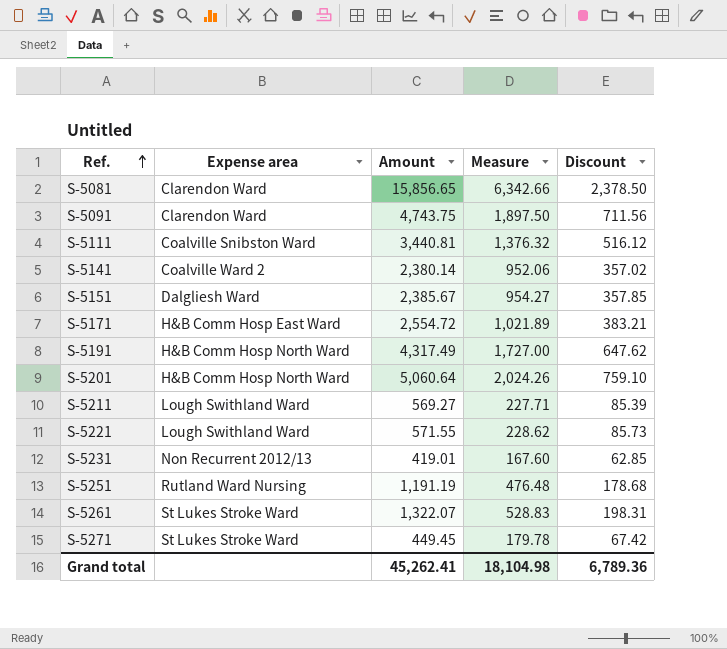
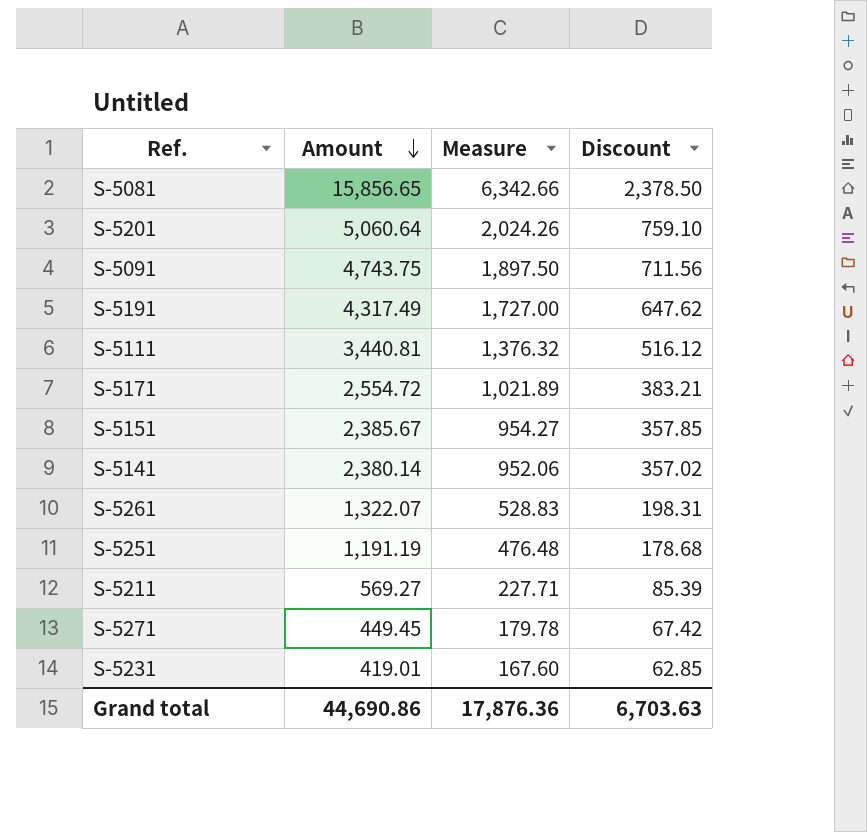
row order: Ref. ascending -> Amount descending
column Expense area | position: 2 -> none
row S-5221: Lough Swithland Ward | 571.55 | 228.62 | 85.73 -> none
Grand total | Amount: 45,262.41 -> 44,690.86
Grand total | Measure: 18,104.98 -> 17,876.36
Grand total | Discount: 6,789.36 -> 6,703.63

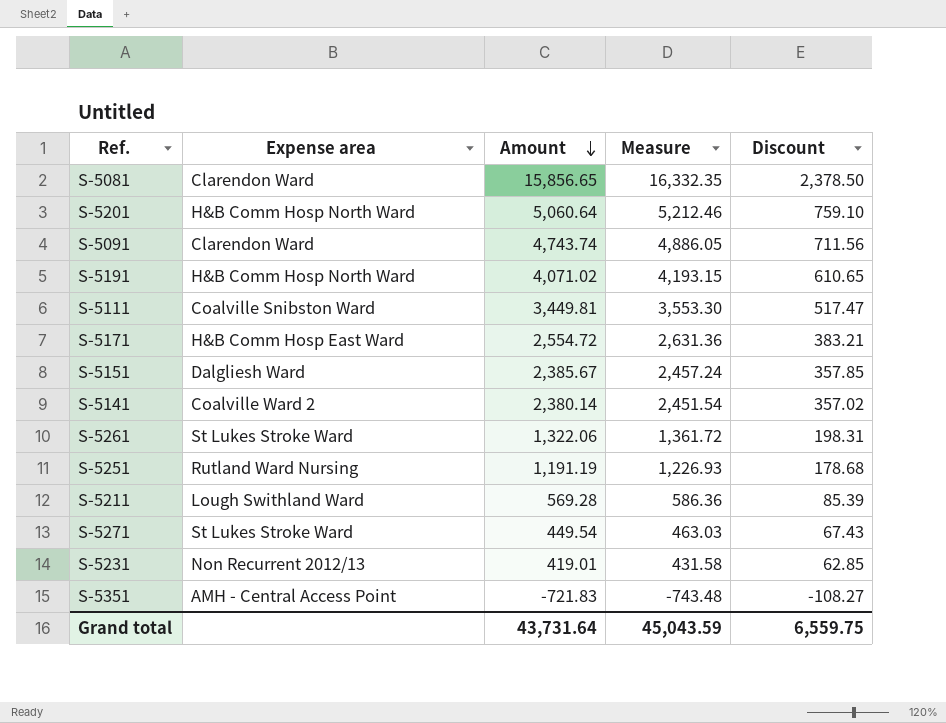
column Expense area | position: none -> 2
column Measure | formula: [Amount] * 0.4 -> [Amount] * 1.03
S-5091 | Amount: 4,743.75 -> 4,743.74
S-5191 | Amount: 4,317.49 -> 4,071.02
S-5191 | Discount: 647.62 -> 610.65
S-5111 | Amount: 3,440.81 -> 3,449.81
S-5111 | Discount: 516.12 -> 517.47
S-5261 | Amount: 1,322.07 -> 1,322.06
S-5211 | Amount: 569.27 -> 569.28
S-5271 | Amount: 449.45 -> 449.54
S-5271 | Discount: 67.42 -> 67.43
row S-5351: none -> AMH - Central Access Point | -721.83 | -743.48 | -108.27
Grand total | Amount: 44,690.86 -> 43,731.64
Grand total | Measure: 17,876.36 -> 45,043.59
Grand total | Discount: 6,703.63 -> 6,559.75

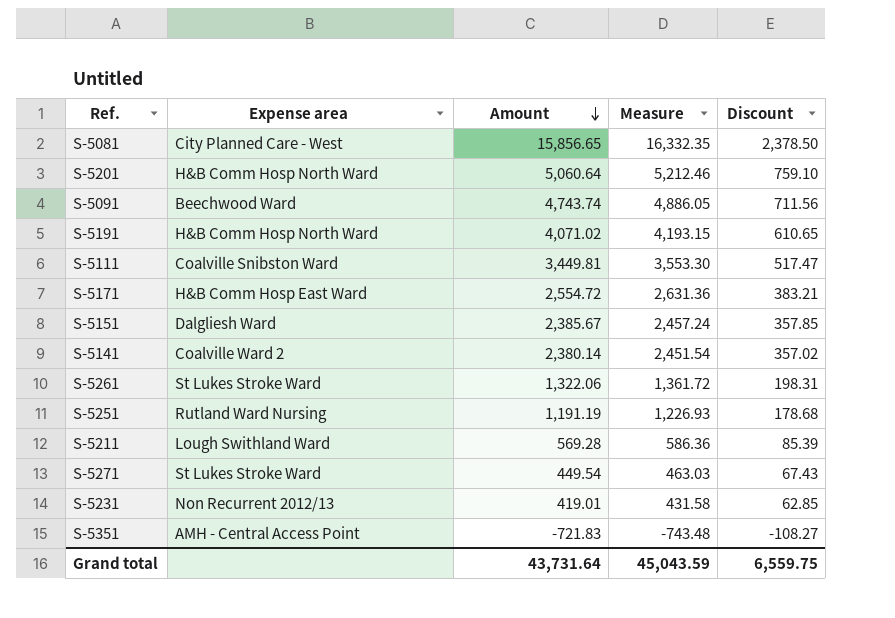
S-5081 | Expense area: Clarendon Ward -> City Planned Care - West
S-5091 | Expense area: Clarendon Ward -> Beechwood Ward

